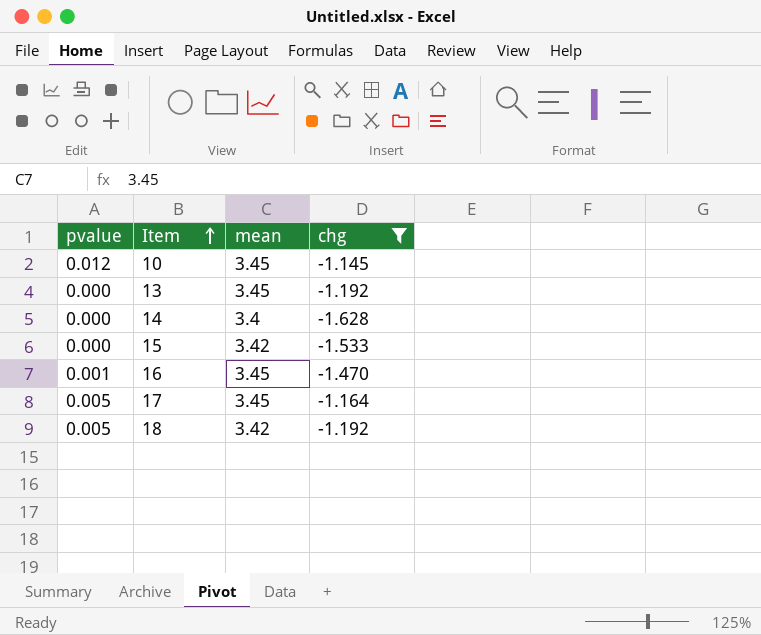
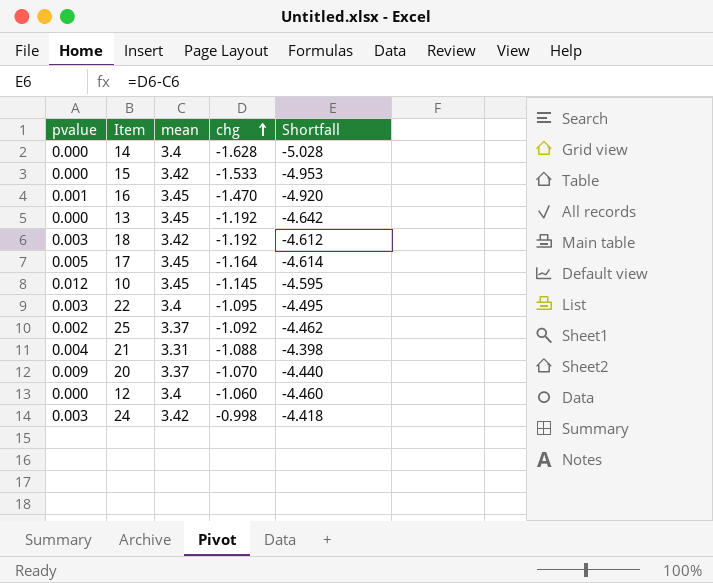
filter: chg <= -1.145 -> none
row order: Item ascending -> chg ascending
column Shortfall | formula: none -> [chg] - [mean]
18 | pvalue: 0.005 -> 0.003

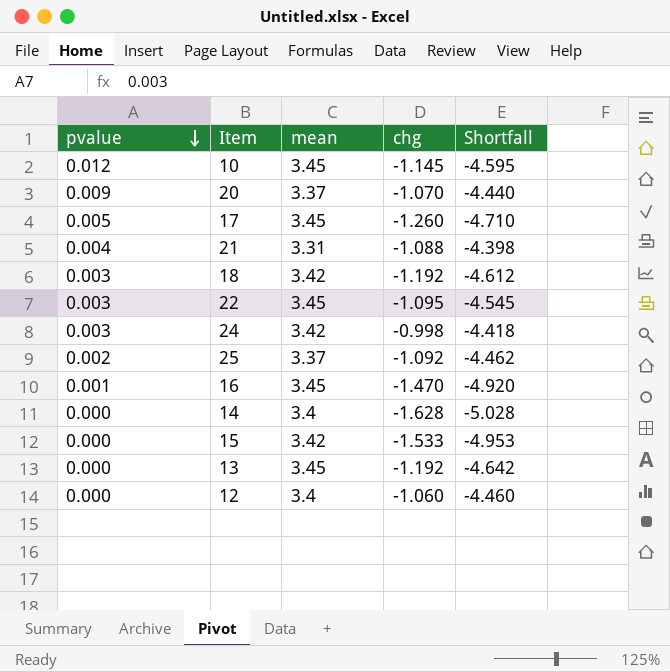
row order: chg ascending -> pvalue descending
17 | chg: -1.164 -> -1.260
17 | Shortfall: -4.614 -> -4.710
22 | mean: 3.4 -> 3.45
22 | Shortfall: -4.495 -> -4.545

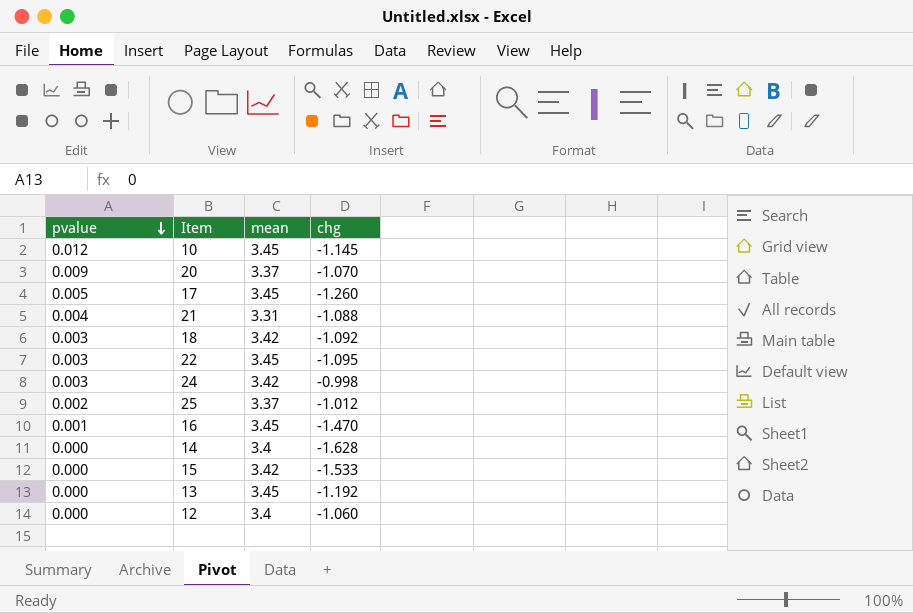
column Shortfall | formula: [chg] - [mean] -> none
18 | chg: -1.192 -> -1.092
25 | chg: -1.092 -> -1.012

